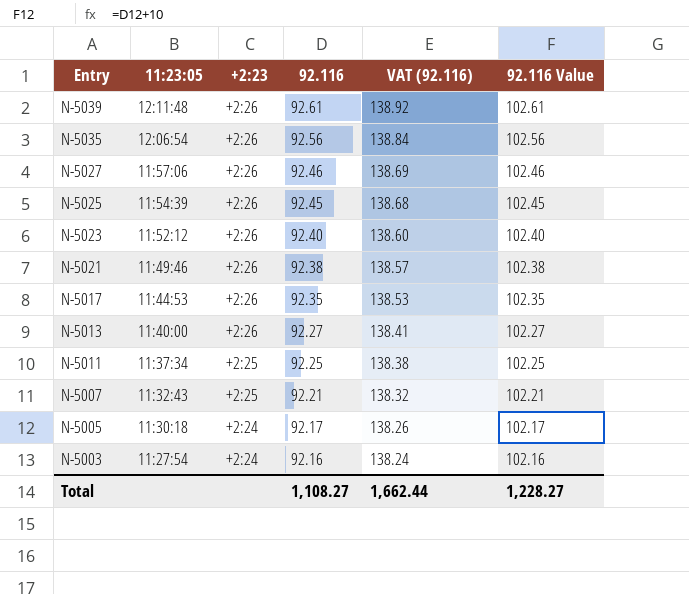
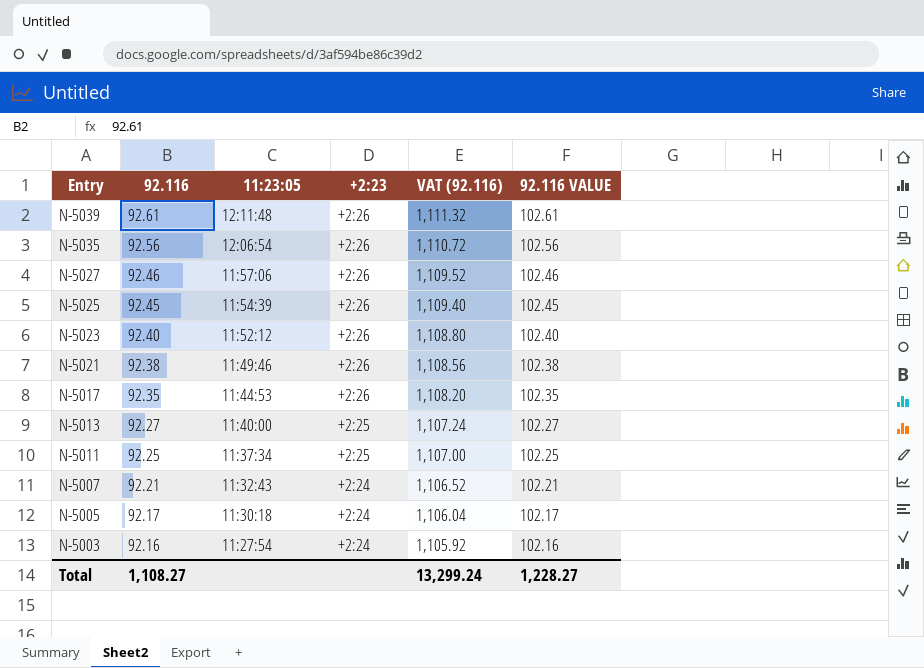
column 92.116 | position: 4 -> 2
column VAT (92.116) | formula: [92.116] * 1.5 -> [92.116] * 12
column name: 92.116 Value -> 92.116 VALUE
N-5013 | +2:23: +2:26 -> +2:25
N-5007 | +2:23: +2:25 -> +2:24
Total | VAT (92.116): 1,662.44 -> 13,299.24

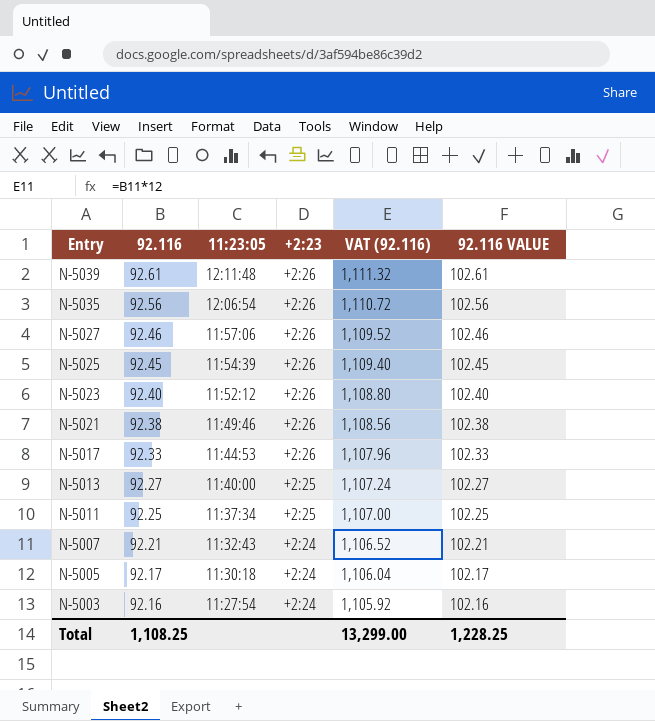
N-5017 | 92.116: 92.35 -> 92.33
N-5017 | VAT (92.116): 1,108.20 -> 1,107.96
N-5017 | 92.116 VALUE: 102.35 -> 102.33
Total | 92.116: 1,108.27 -> 1,108.25
Total | VAT (92.116): 13,299.24 -> 13,299.00
Total | 92.116 VALUE: 1,228.27 -> 1,228.25

